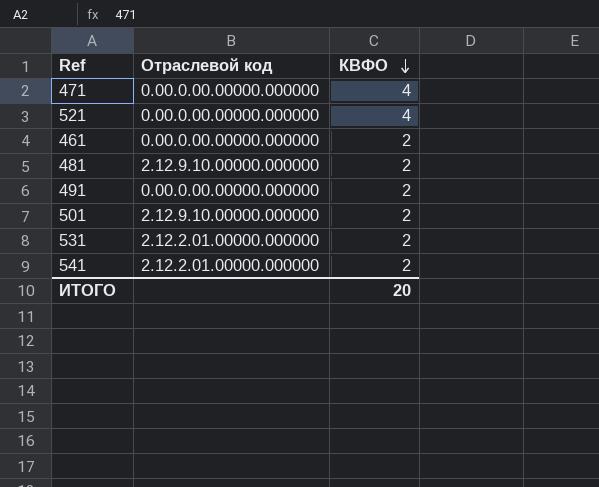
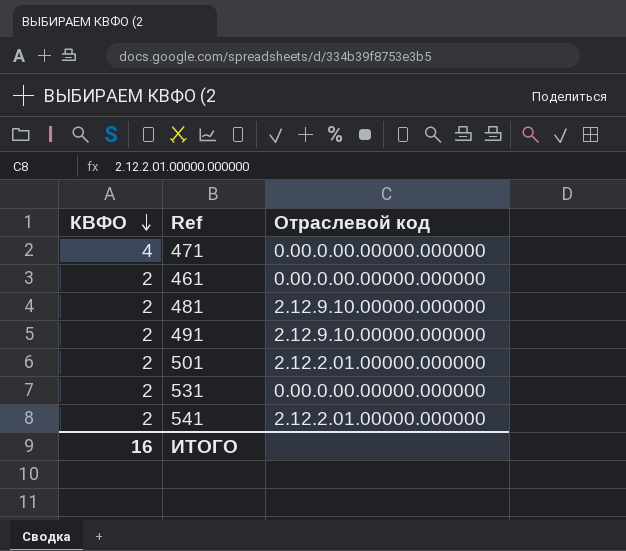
column КВФО | position: 3 -> 1
row 521: 0.00.0.00.00000.000000 | 4 -> none
491 | Отраслевой код: 0.00.0.00.00000.000000 -> 2.12.9.10.00000.000000
501 | Отраслевой код: 2.12.9.10.00000.000000 -> 2.12.2.01.00000.000000
531 | Отраслевой код: 2.12.2.01.00000.000000 -> 0.00.0.00.00000.000000
ИТОГО | КВФО: 20 -> 16

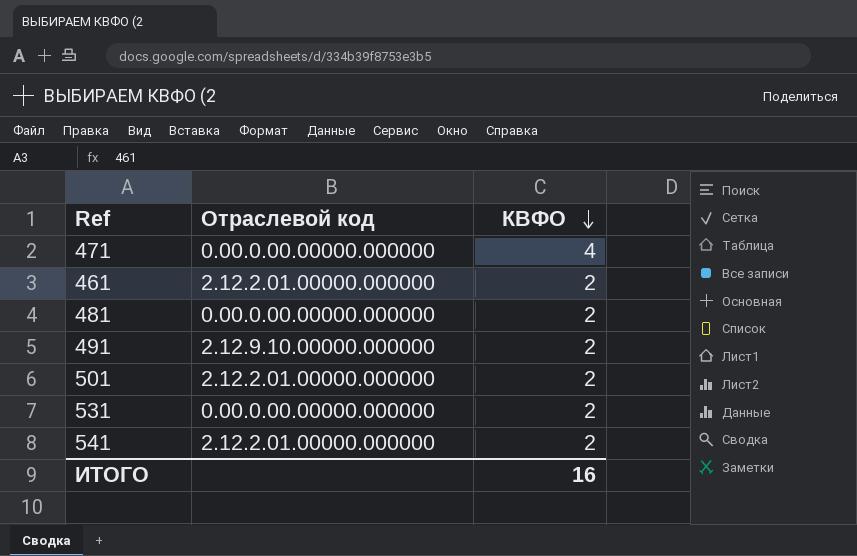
column КВФО | position: 1 -> 3
461 | Отраслевой код: 0.00.0.00.00000.000000 -> 2.12.2.01.00000.000000
481 | Отраслевой код: 2.12.9.10.00000.000000 -> 0.00.0.00.00000.000000

